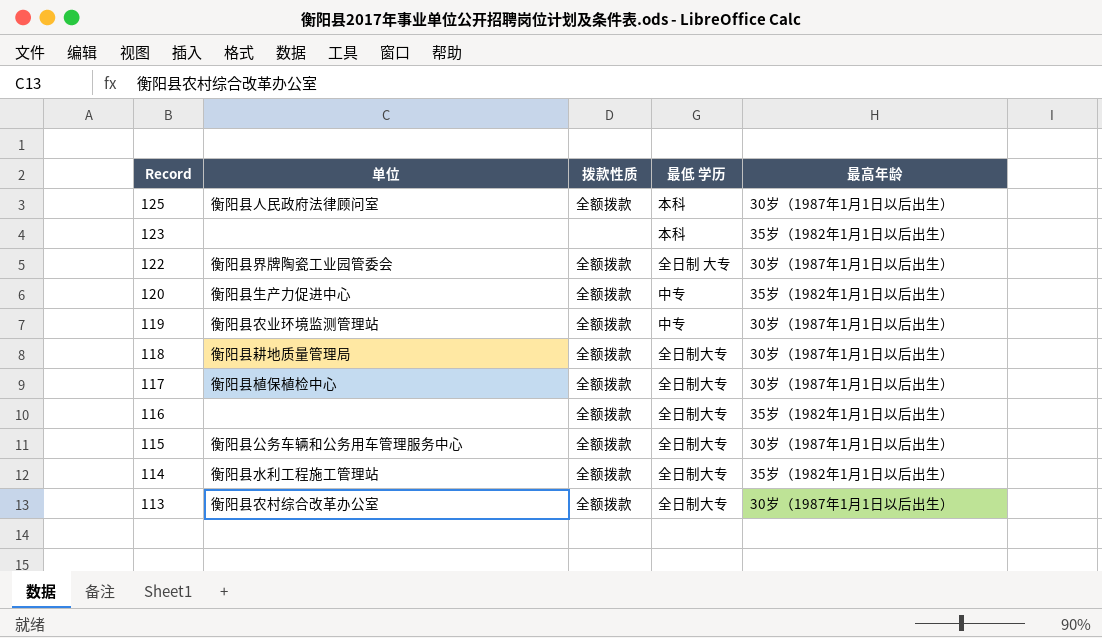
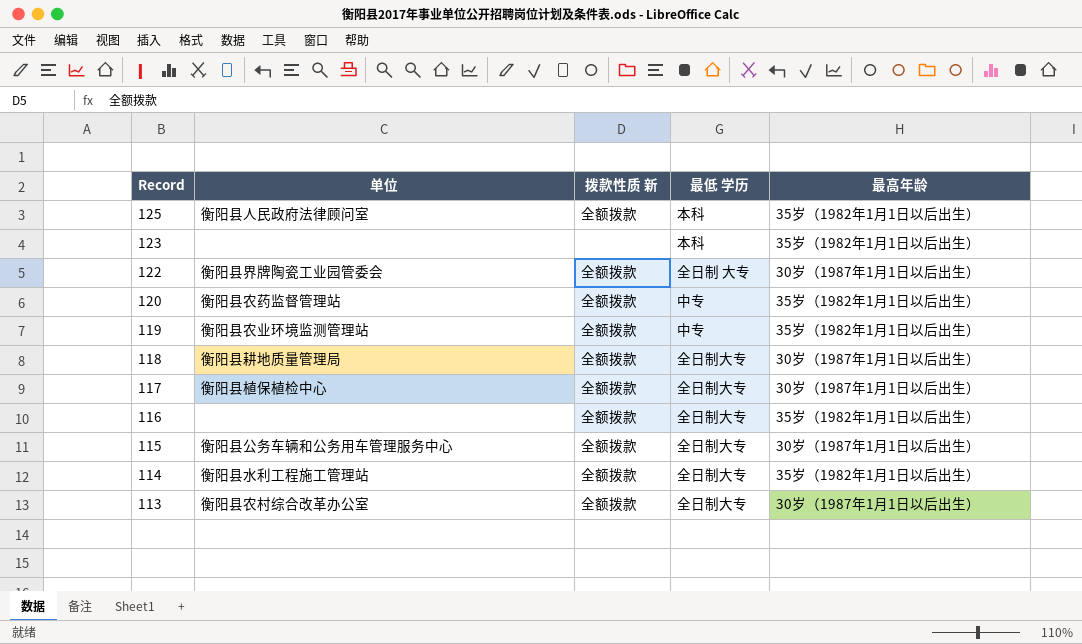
column name: 拨款性质 -> 拨款性质 新
125 | 最高年龄: 30岁（1987年1月1日以后出生） -> 35岁（1982年1月1日以后出生）
120 | 单位: 衡阳县生产力促进中心 -> 衡阳县农药监督管理站
119 | 最高年龄: 30岁（1987年1月1日以后出生） -> 35岁（1982年1月1日以后出生）

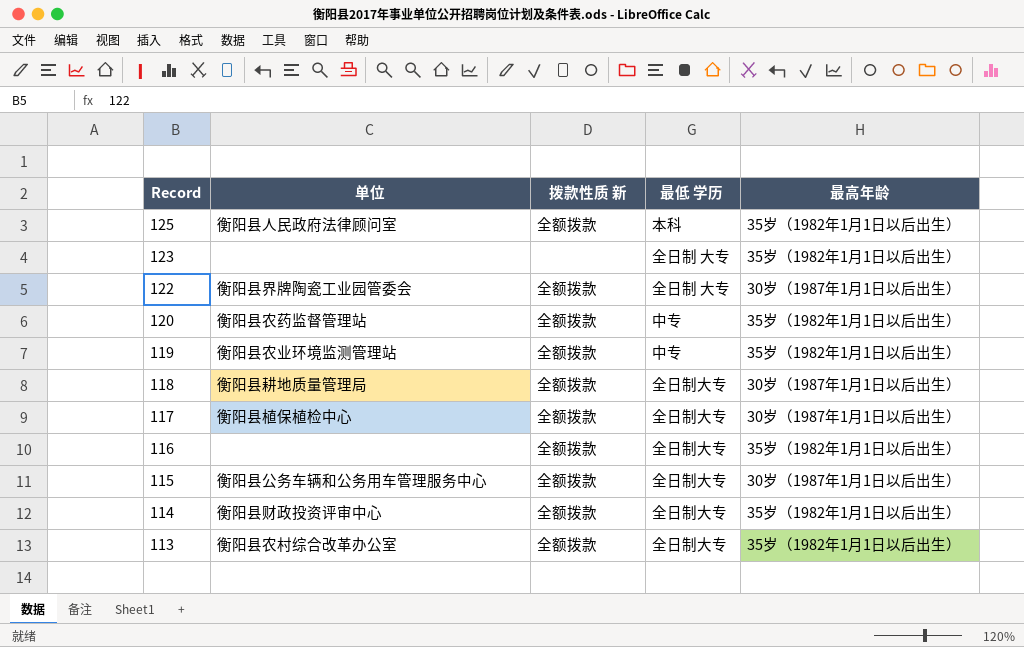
123 | 最低 学历: 本科 -> 全日制 大专
114 | 单位: 衡阳县水利工程施工管理站 -> 衡阳县财政投资评审中心
113 | 最高年龄: 30岁（1987年1月1日以后出生） -> 35岁（1982年1月1日以后出生）

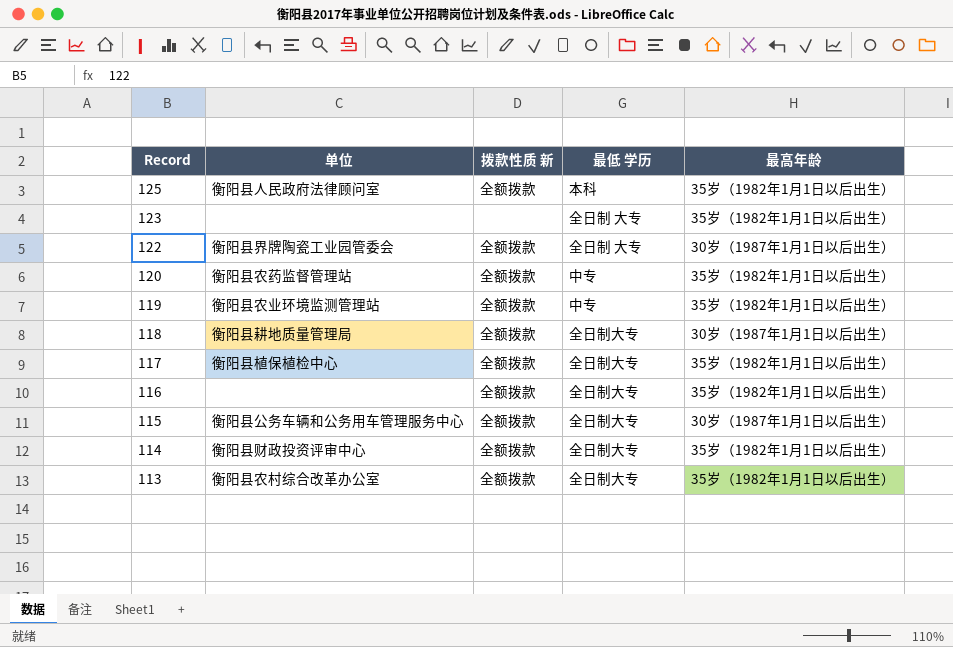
117 | 最高年龄: 30岁（1987年1月1日以后出生） -> 35岁（1982年1月1日以后出生）

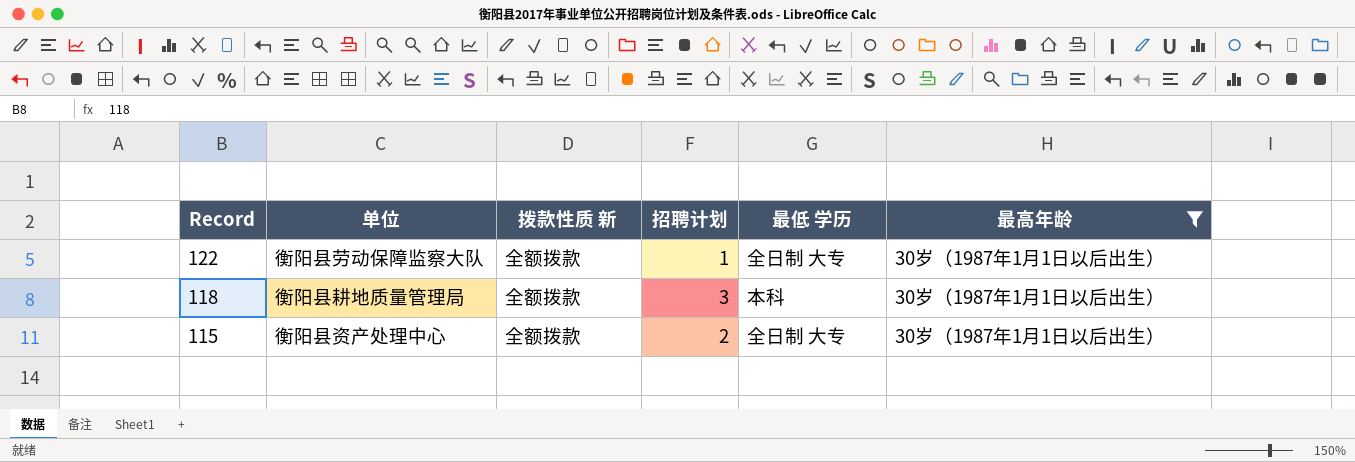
filter: none -> 最高年龄 = 30岁（1987年1月1日以后出生）
column 招聘计划 | position: none -> 4
122 | 单位: 衡阳县界牌陶瓷工业园管委会 -> 衡阳县劳动保障监察大队
118 | 最低 学历: 全日制大专 -> 本科
115 | 单位: 衡阳县公务车辆和公务用车管理服务中心 -> 衡阳县资产处理中心
115 | 最低 学历: 全日制大专 -> 全日制 大专

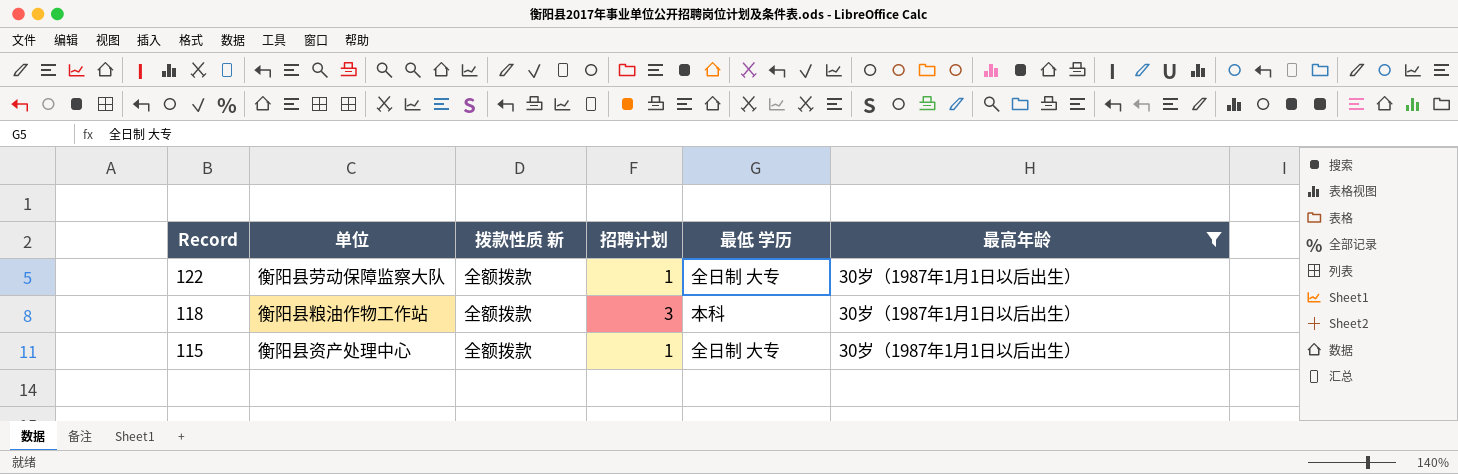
118 | 单位: 衡阳县耕地质量管理局 -> 衡阳县粮油作物工作站
115 | 招聘计划: 2 -> 1

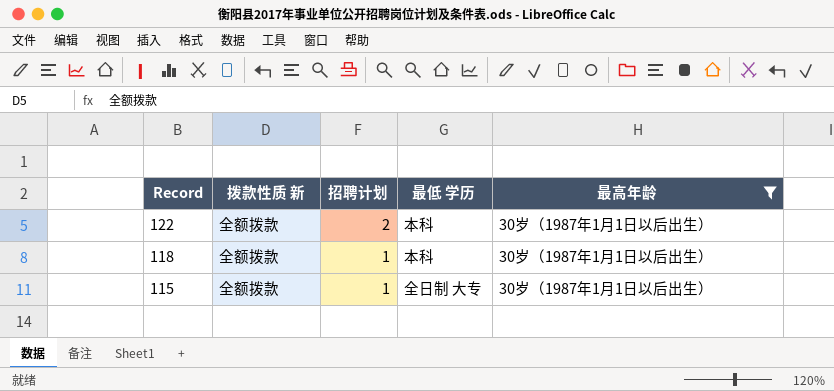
column 单位 | position: 2 -> none
122 | 招聘计划: 1 -> 2
122 | 最低 学历: 全日制 大专 -> 本科
118 | 招聘计划: 3 -> 1

